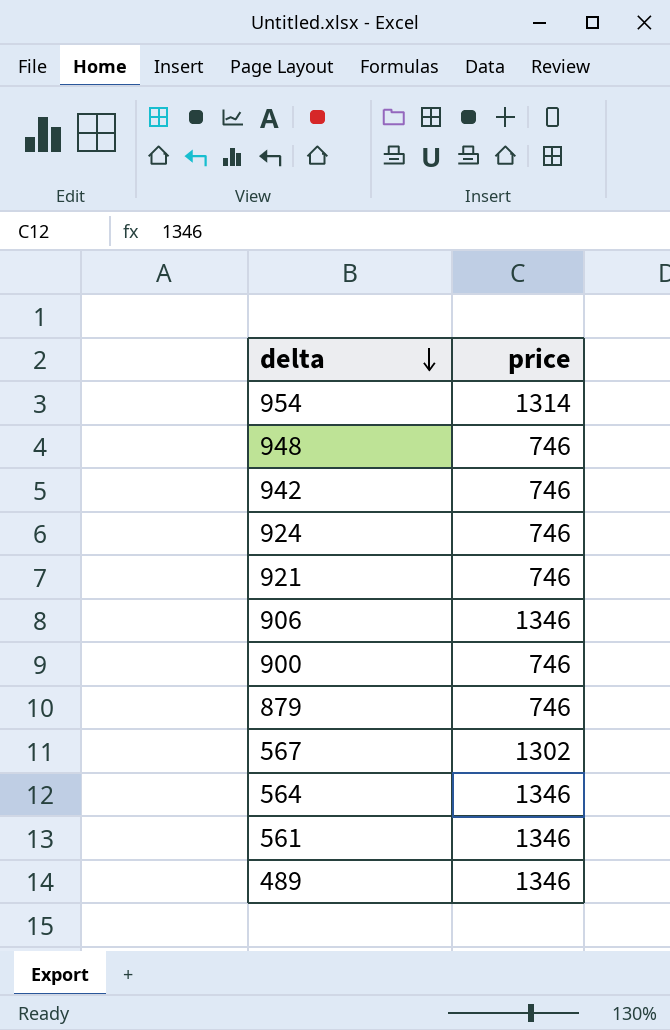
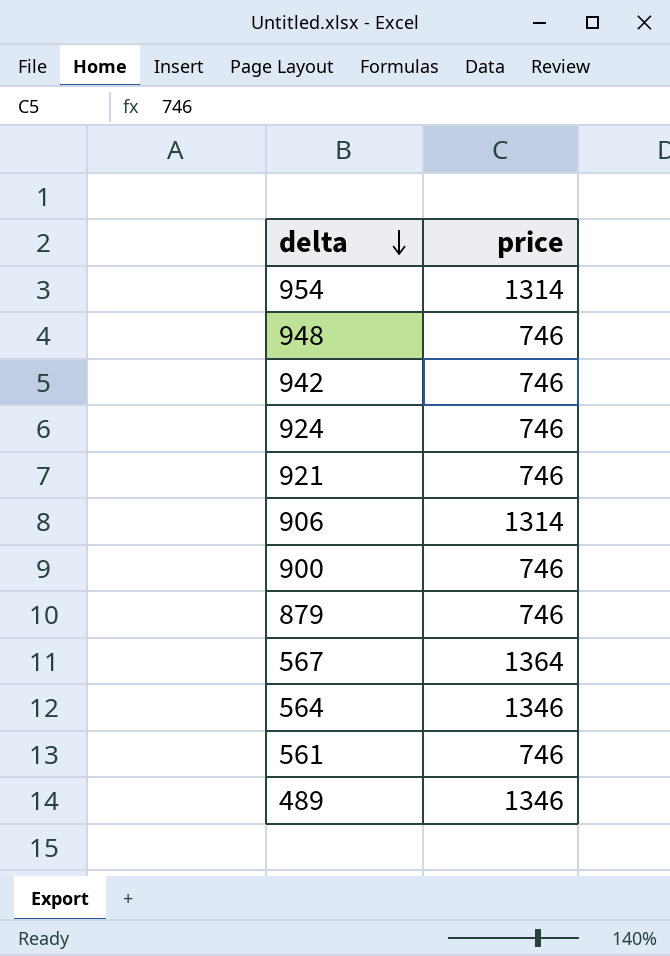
906 | price: 1346 -> 1314
567 | price: 1302 -> 1364
561 | price: 1346 -> 746

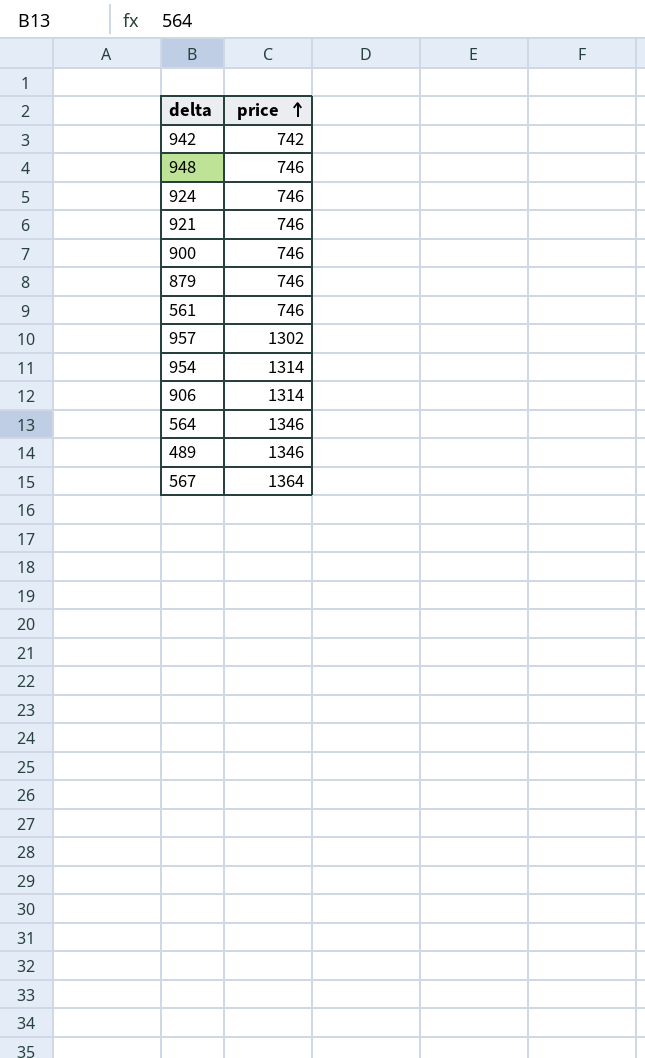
row order: delta descending -> price ascending
942 | price: 746 -> 742
row 957: none -> 1302

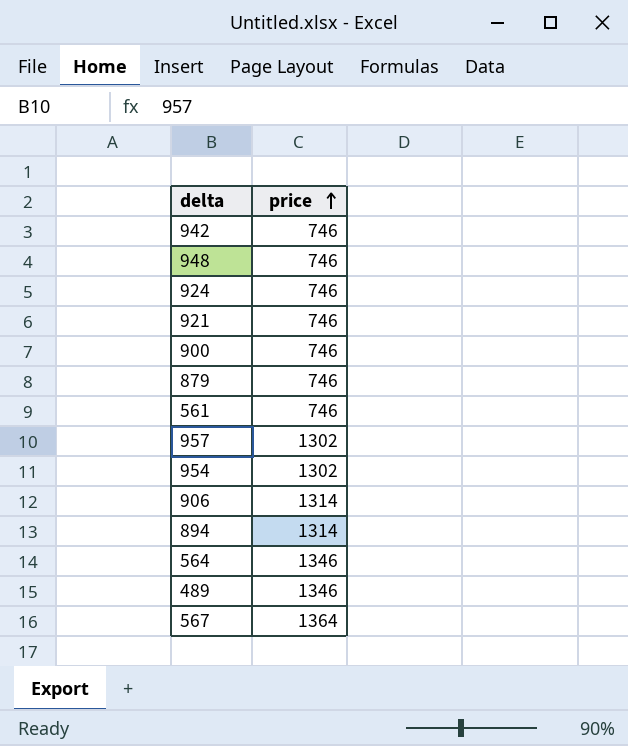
942 | price: 742 -> 746
954 | price: 1314 -> 1302
row 894: none -> 1314

